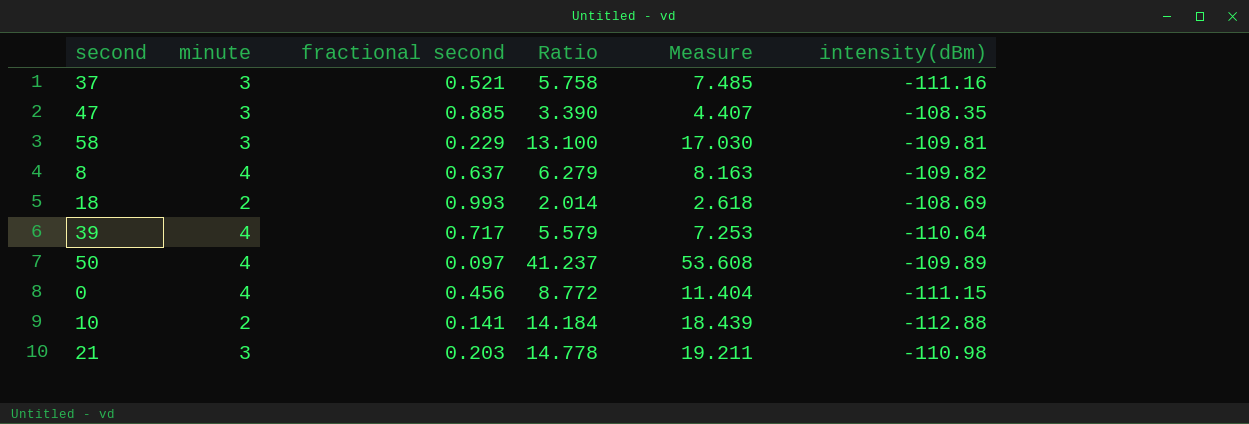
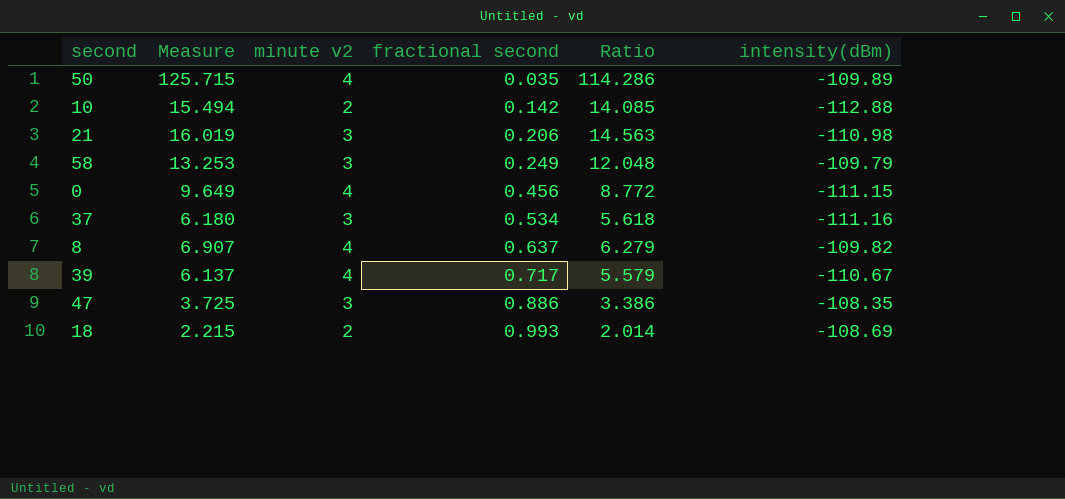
row order: none -> fractional second ascending
column Measure | formula: [Ratio] * 1.3 -> [Ratio] * 1.1
column Measure | position: 5 -> 2
column name: minute -> minute v2
50 | fractional second: 0.097 -> 0.035
50 | Ratio: 41.237 -> 114.286
10 | fractional second: 0.141 -> 0.142
10 | Ratio: 14.184 -> 14.085
21 | fractional second: 0.203 -> 0.206
21 | Ratio: 14.778 -> 14.563
58 | fractional second: 0.229 -> 0.249
58 | Ratio: 13.100 -> 12.048
58 | intensity(dBm): -109.81 -> -109.79
37 | fractional second: 0.521 -> 0.534
37 | Ratio: 5.758 -> 5.618
39 | intensity(dBm): -110.64 -> -110.67
47 | fractional second: 0.885 -> 0.886
47 | Ratio: 3.390 -> 3.386

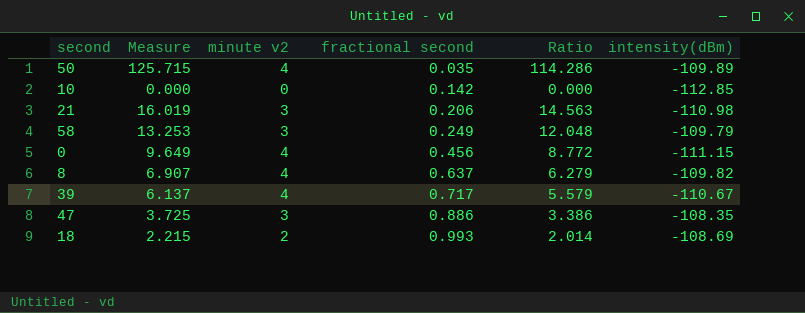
row 37: 6.180 | 3 | 0.534 | 5.618 | -111.16 -> none
10 | Measure: 15.494 -> 0.000
10 | minute v2: 2 -> 0
10 | Ratio: 14.085 -> 0.000
10 | intensity(dBm): -112.88 -> -112.85

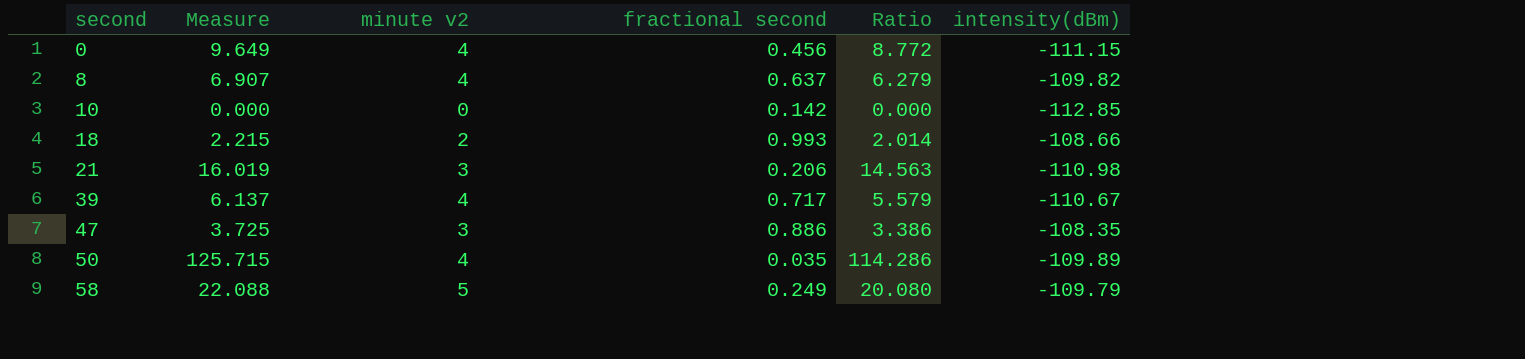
row order: fractional second ascending -> second ascending
18 | intensity(dBm): -108.69 -> -108.66
58 | Measure: 13.253 -> 22.088
58 | minute v2: 3 -> 5
58 | Ratio: 12.048 -> 20.080

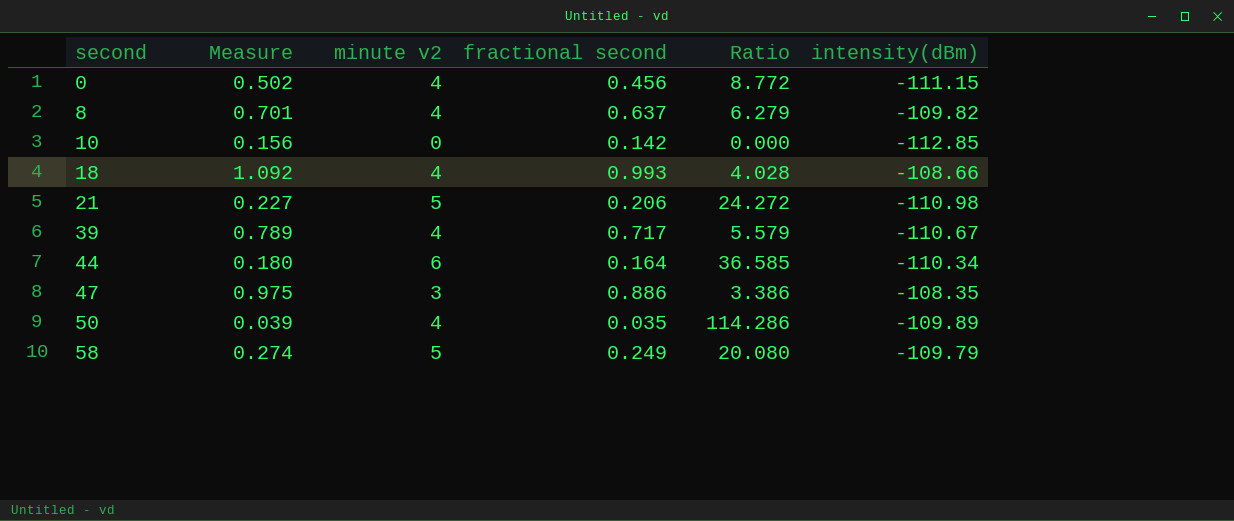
column Measure | formula: [Ratio] * 1.1 -> [fractional second] * 1.1
18 | minute v2: 2 -> 4
18 | Ratio: 2.014 -> 4.028
21 | minute v2: 3 -> 5
21 | Ratio: 14.563 -> 24.272
row 44: none -> 0.180 | 6 | 0.164 | 36.585 | -110.34

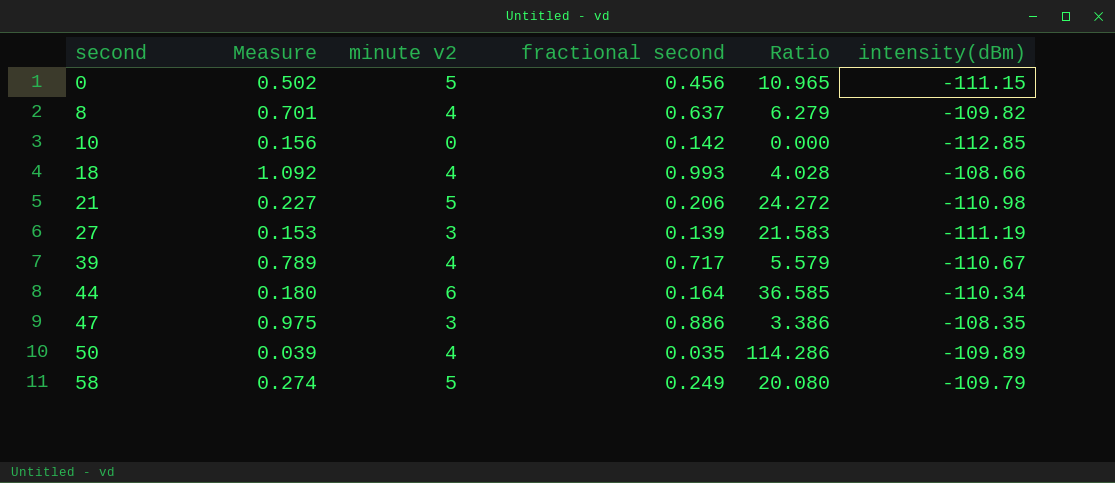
0 | minute v2: 4 -> 5
0 | Ratio: 8.772 -> 10.965
row 27: none -> 0.153 | 3 | 0.139 | 21.583 | -111.19

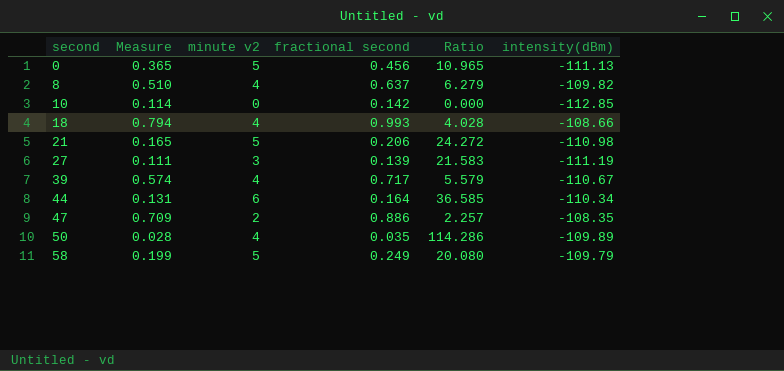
column Measure | formula: [fractional second] * 1.1 -> [fractional second] * 0.8
0 | intensity(dBm): -111.15 -> -111.13
47 | minute v2: 3 -> 2
47 | Ratio: 3.386 -> 2.257

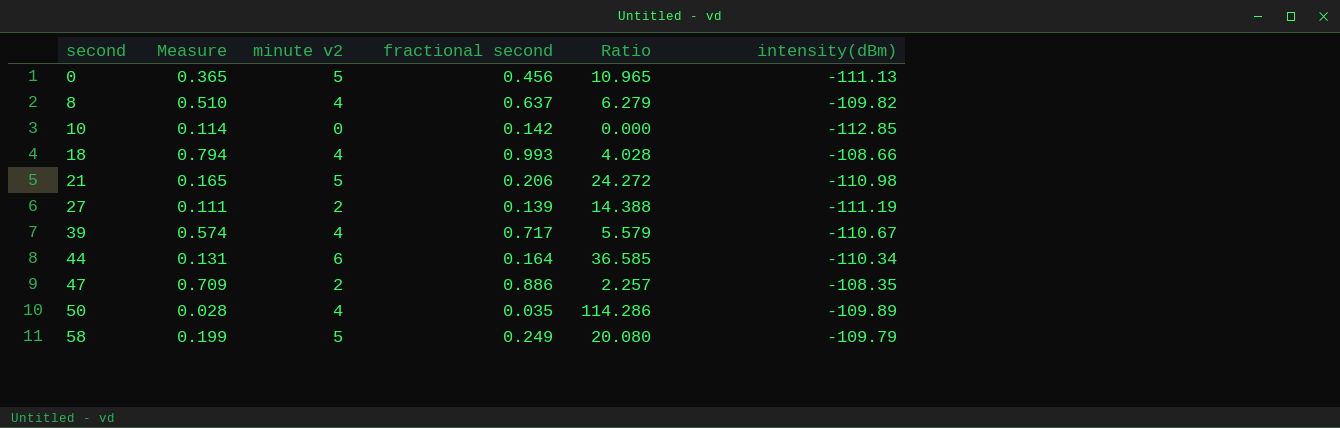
27 | minute v2: 3 -> 2
27 | Ratio: 21.583 -> 14.388

